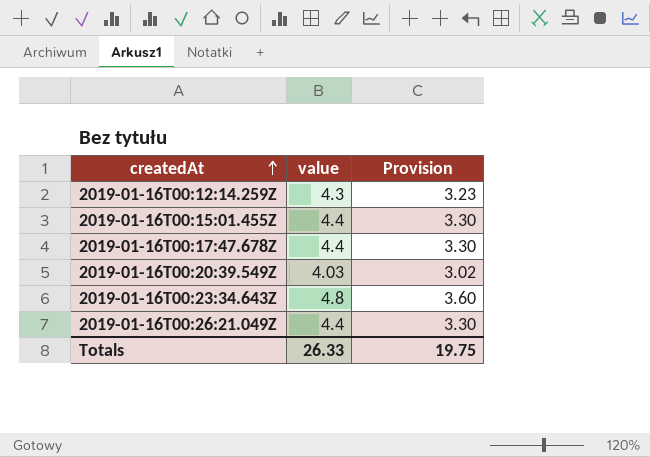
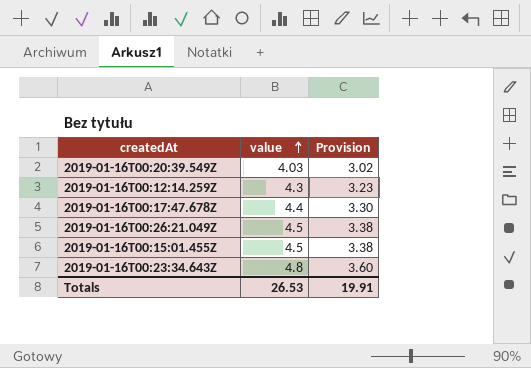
row order: createdAt ascending -> value ascending
2019-01-16T00:26:21.049Z | value: 4.4 -> 4.5
2019-01-16T00:26:21.049Z | Provision: 3.30 -> 3.38
2019-01-16T00:15:01.455Z | value: 4.4 -> 4.5
2019-01-16T00:15:01.455Z | Provision: 3.30 -> 3.38
Totals | value: 26.33 -> 26.53
Totals | Provision: 19.75 -> 19.91

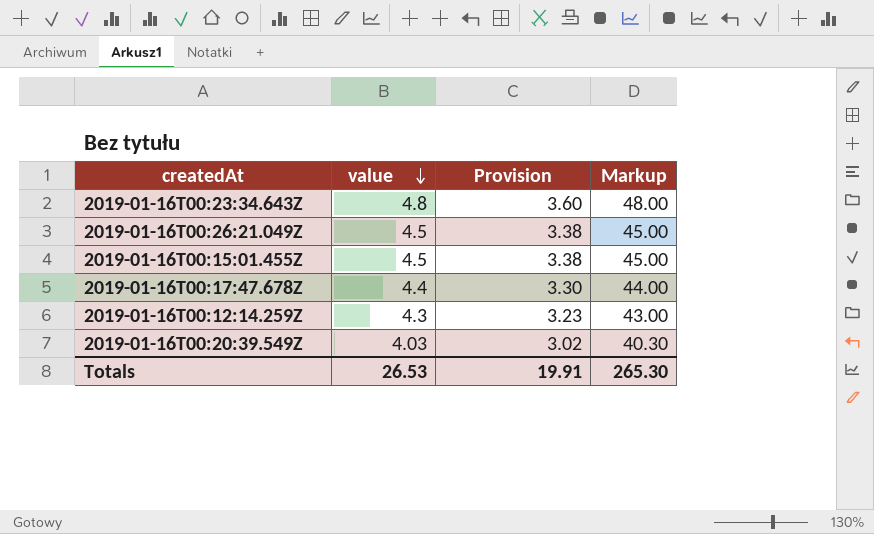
row order: value ascending -> value descending
column Markup | formula: none -> [value] * 10

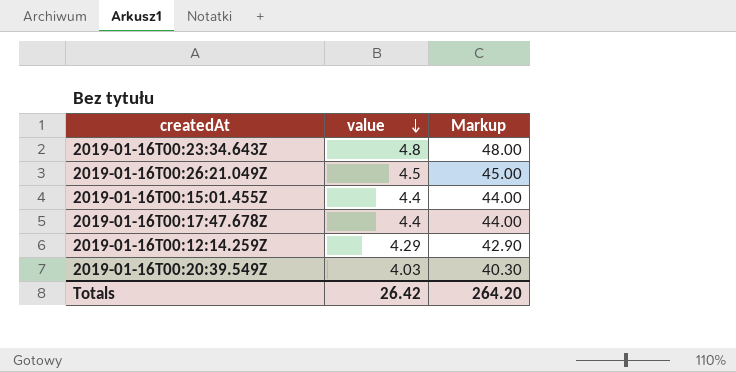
column Provision | formula: [value] * 0.75 -> none
2019-01-16T00:15:01.455Z | value: 4.5 -> 4.4
2019-01-16T00:15:01.455Z | Markup: 45.00 -> 44.00
2019-01-16T00:12:14.259Z | value: 4.3 -> 4.29
2019-01-16T00:12:14.259Z | Markup: 43.00 -> 42.90
Totals | value: 26.53 -> 26.42
Totals | Markup: 265.30 -> 264.20

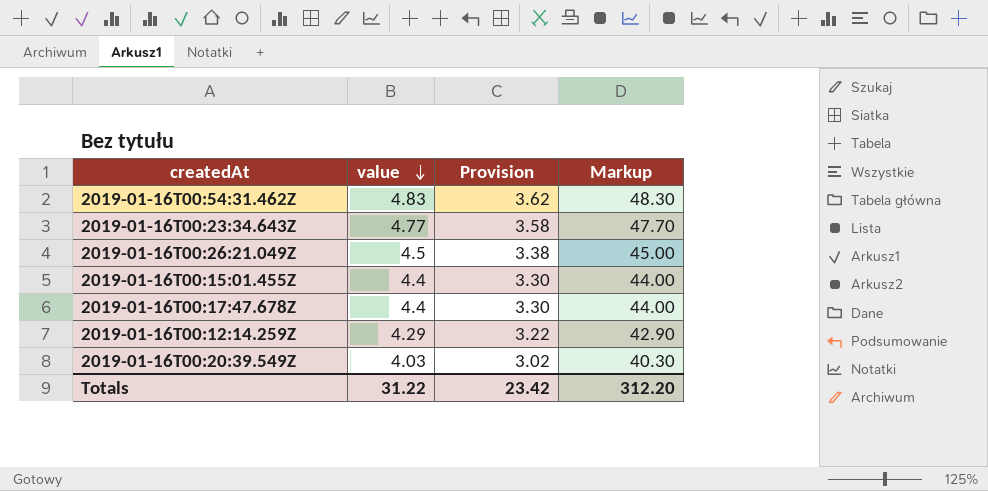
column Provision | formula: none -> [value] * 0.75
row 2019-01-16T00:54:31.462Z: none -> 4.83 | 3.62 | 48.30
2019-01-16T00:23:34.643Z | value: 4.8 -> 4.77
2019-01-16T00:23:34.643Z | Markup: 48.00 -> 47.70
Totals | value: 26.42 -> 31.22
Totals | Markup: 264.20 -> 312.20

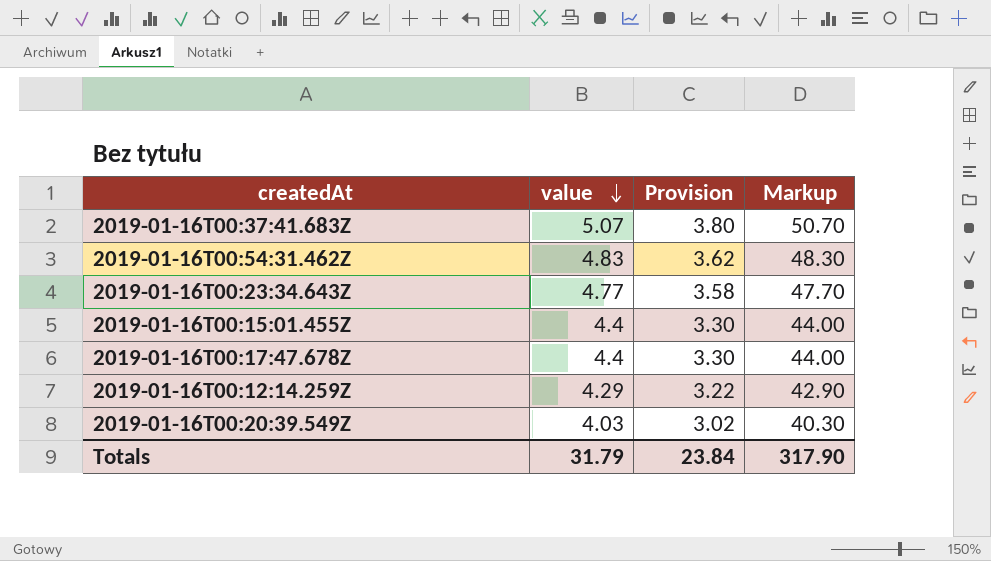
row 2019-01-16T00:26:21.049Z: 4.5 | 3.38 | 45.00 -> none
row 2019-01-16T00:37:41.683Z: none -> 5.07 | 3.80 | 50.70
Totals | value: 31.22 -> 31.79
Totals | Provision: 23.42 -> 23.84
Totals | Markup: 312.20 -> 317.90

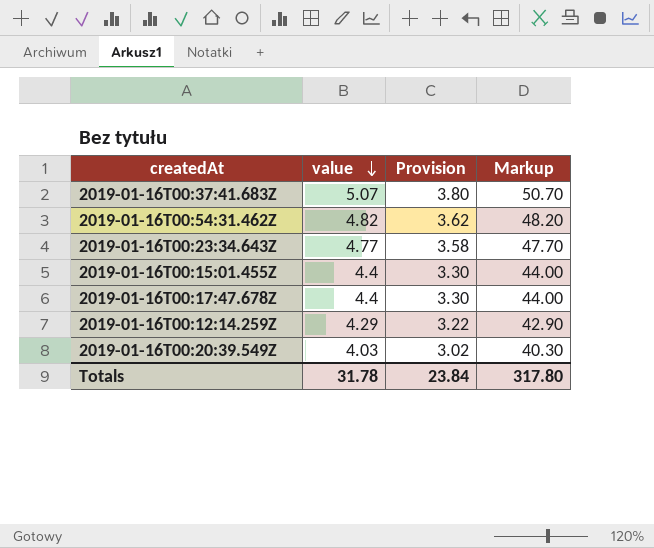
2019-01-16T00:54:31.462Z | value: 4.83 -> 4.82
2019-01-16T00:54:31.462Z | Markup: 48.30 -> 48.20
Totals | value: 31.79 -> 31.78
Totals | Markup: 317.90 -> 317.80

